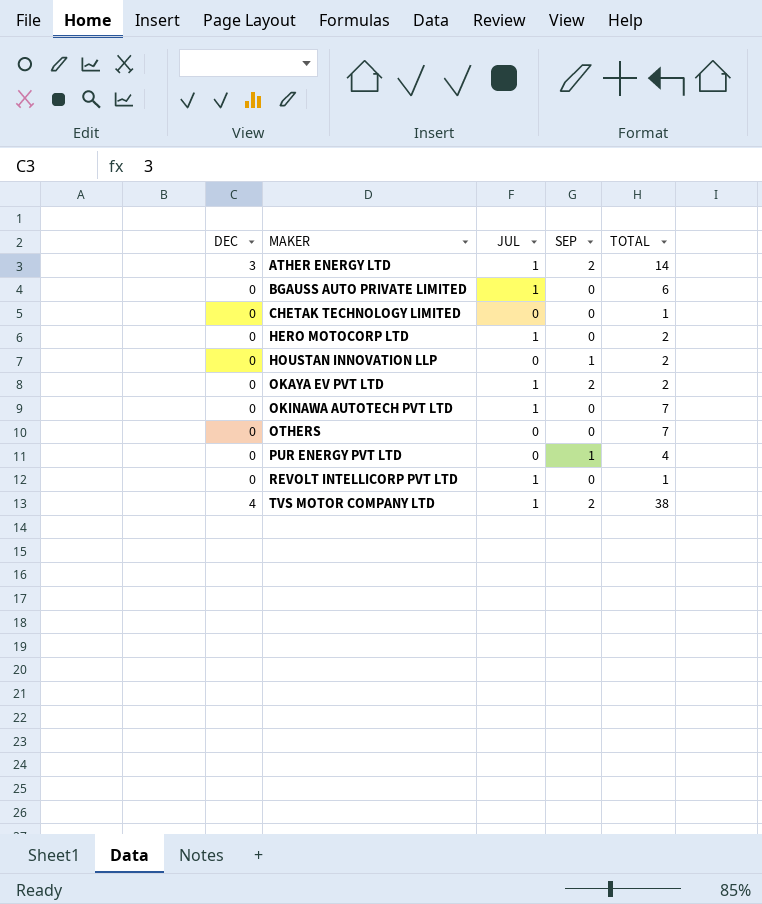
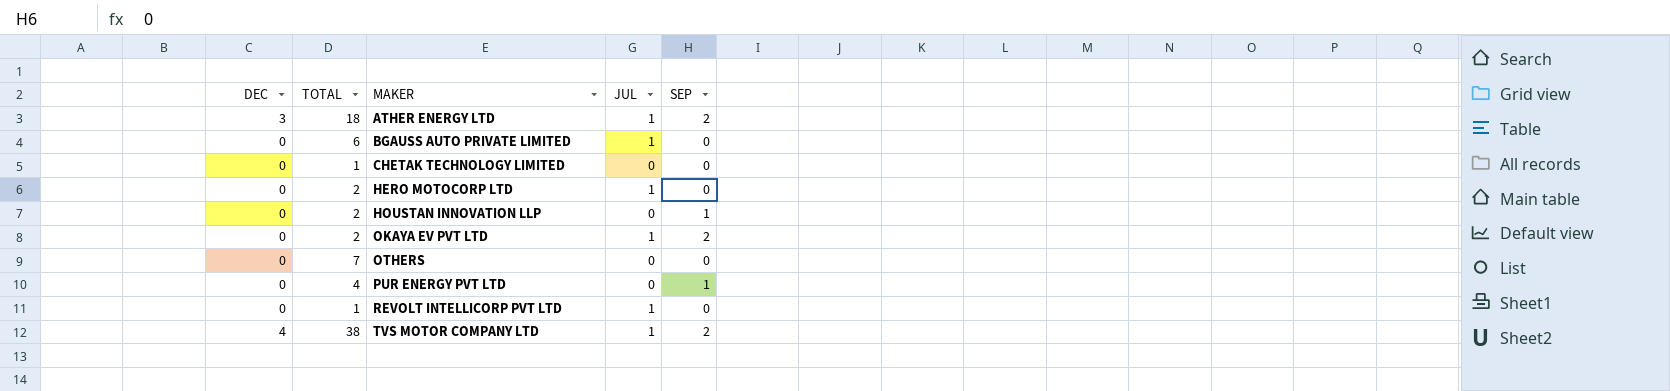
column TOTAL | position: 5 -> 2
row OKINAWA AUTOTECH PVT LTD: 0 | 1 | 0 | 7 -> none
ATHER ENERGY LTD | TOTAL: 14 -> 18

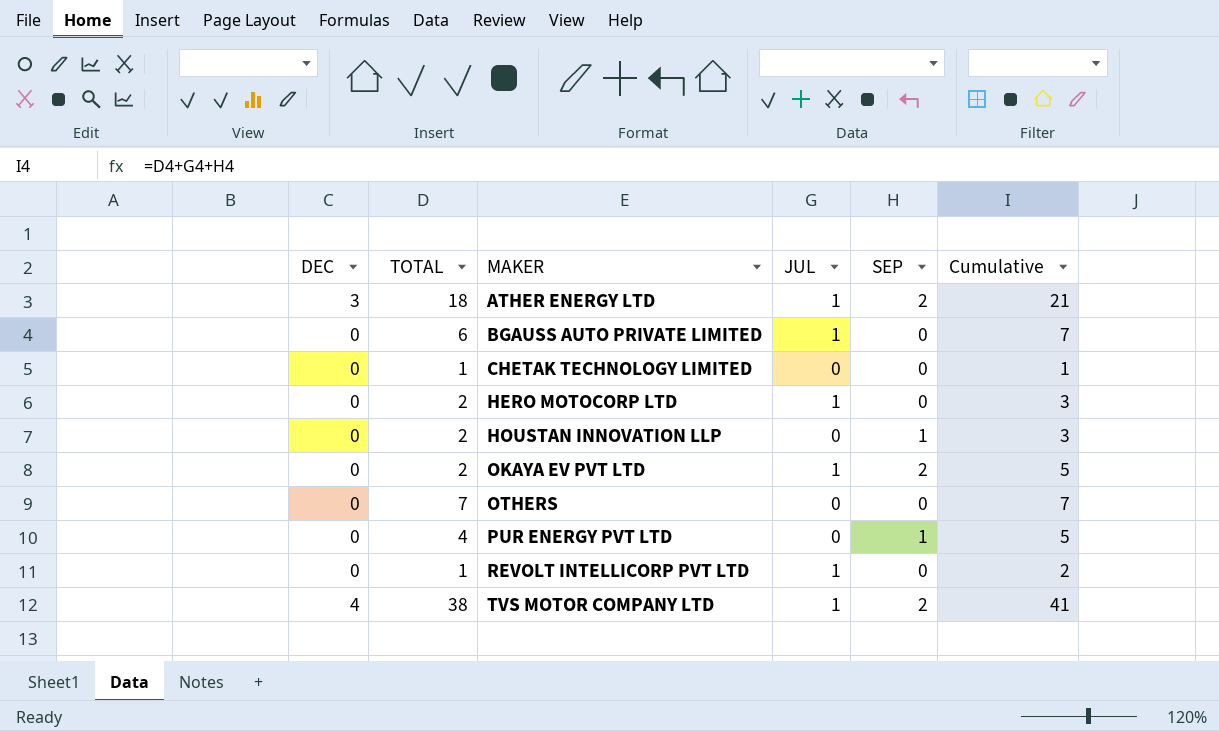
column Cumulative | formula: none -> [TOTAL] + [JUL] + [SEP]

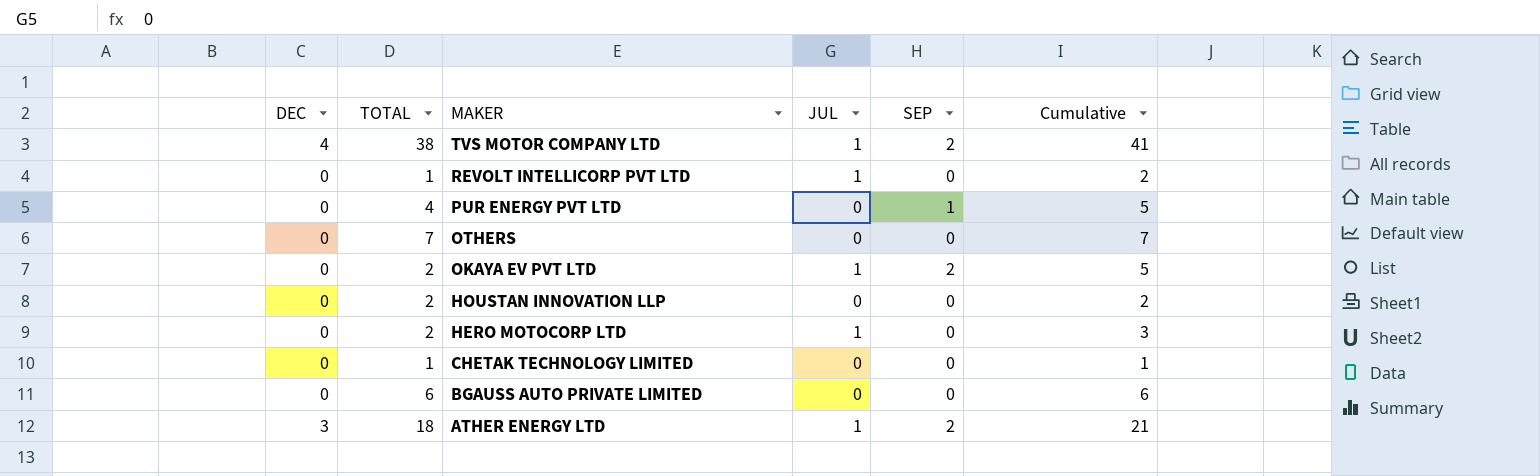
row order: MAKER ascending -> MAKER descending
HOUSTAN INNOVATION LLP | SEP: 1 -> 0
HOUSTAN INNOVATION LLP | Cumulative: 3 -> 2
BGAUSS AUTO PRIVATE LIMITED | JUL: 1 -> 0
BGAUSS AUTO PRIVATE LIMITED | Cumulative: 7 -> 6

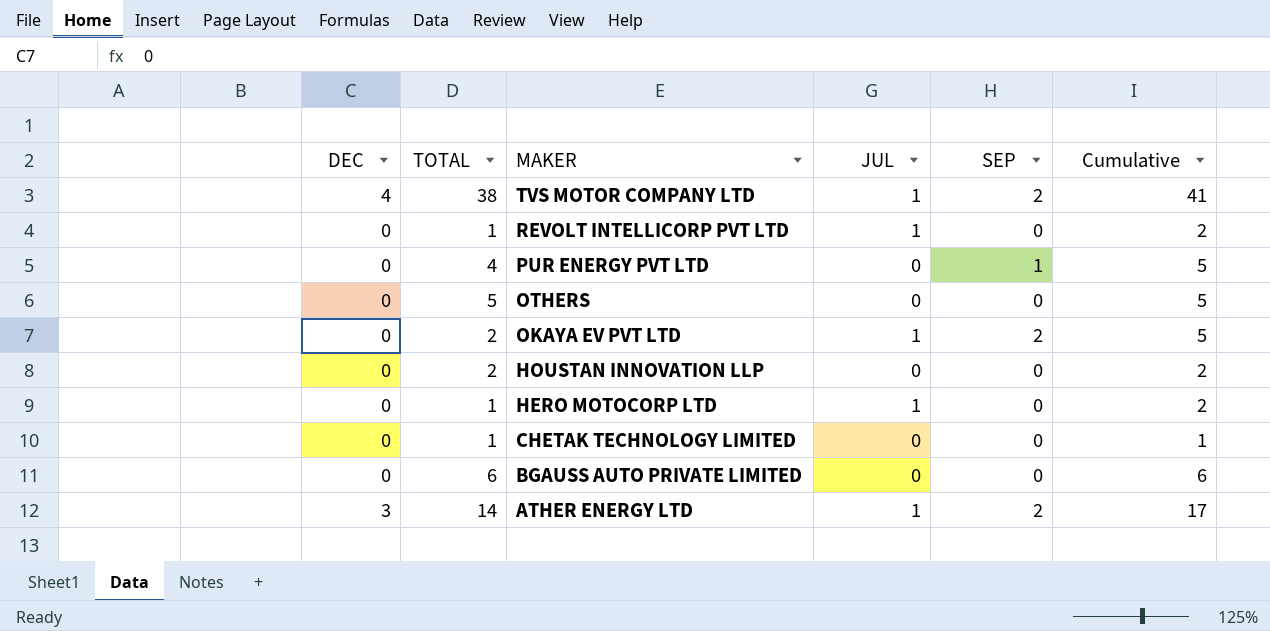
OTHERS | TOTAL: 7 -> 5
OTHERS | Cumulative: 7 -> 5
HERO MOTOCORP LTD | TOTAL: 2 -> 1
HERO MOTOCORP LTD | Cumulative: 3 -> 2
ATHER ENERGY LTD | TOTAL: 18 -> 14
ATHER ENERGY LTD | Cumulative: 21 -> 17

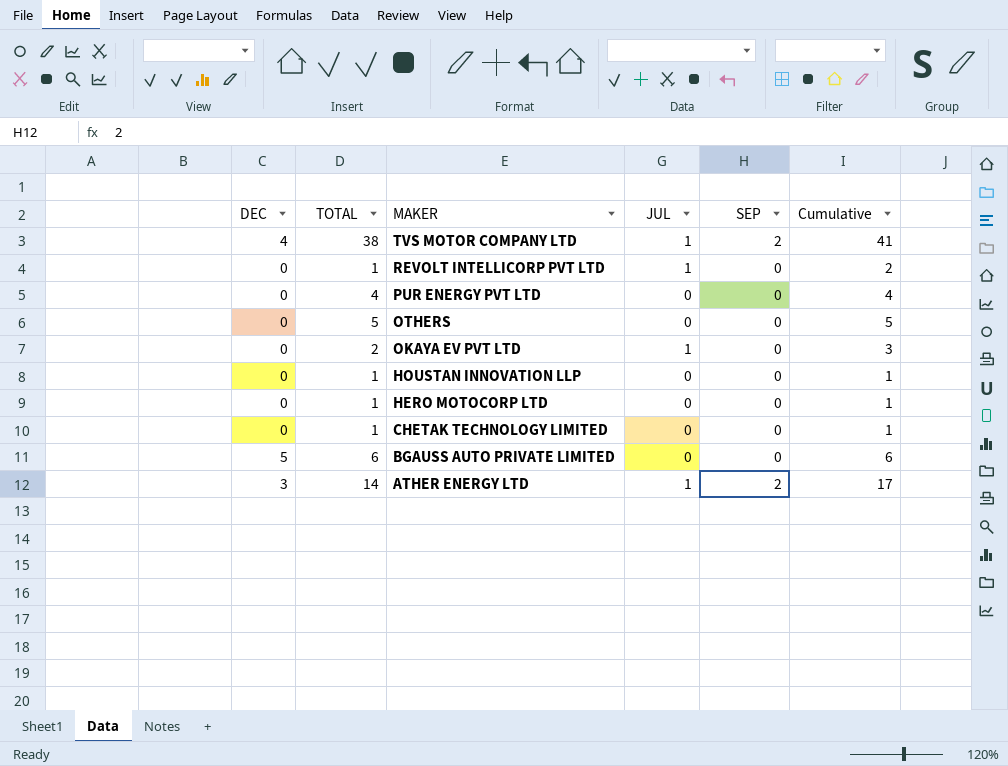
PUR ENERGY PVT LTD | SEP: 1 -> 0
PUR ENERGY PVT LTD | Cumulative: 5 -> 4
OKAYA EV PVT LTD | SEP: 2 -> 0
OKAYA EV PVT LTD | Cumulative: 5 -> 3
HOUSTAN INNOVATION LLP | TOTAL: 2 -> 1
HOUSTAN INNOVATION LLP | Cumulative: 2 -> 1
HERO MOTOCORP LTD | JUL: 1 -> 0
HERO MOTOCORP LTD | Cumulative: 2 -> 1
BGAUSS AUTO PRIVATE LIMITED | DEC: 0 -> 5

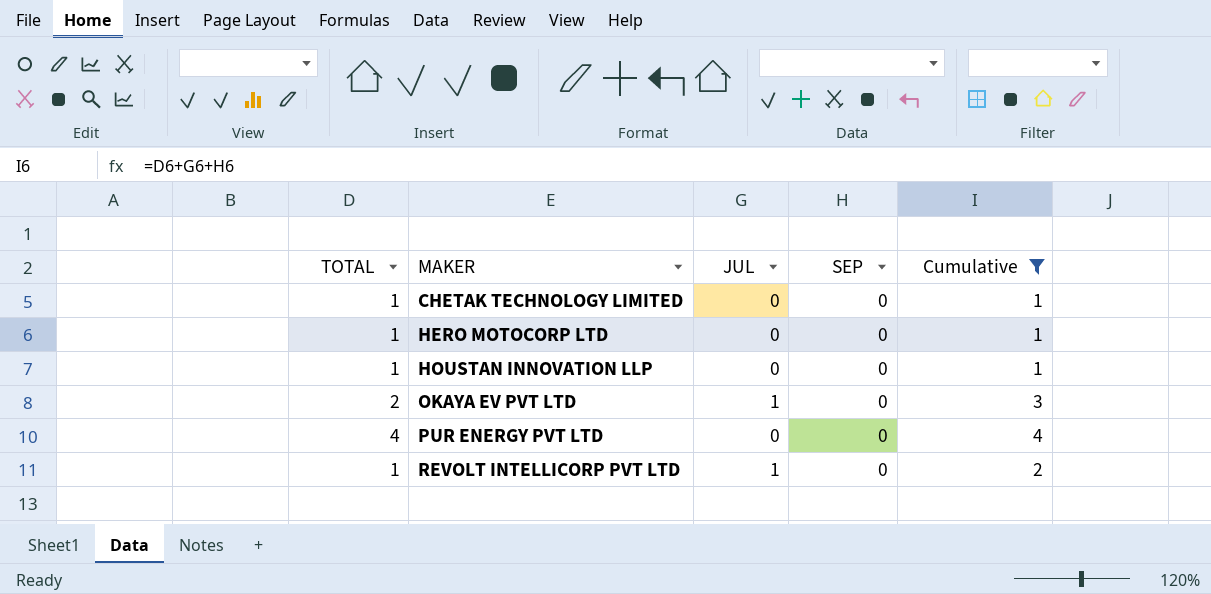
filter: none -> Cumulative <= 4
row order: MAKER descending -> MAKER ascending
column DEC | position: 1 -> none

